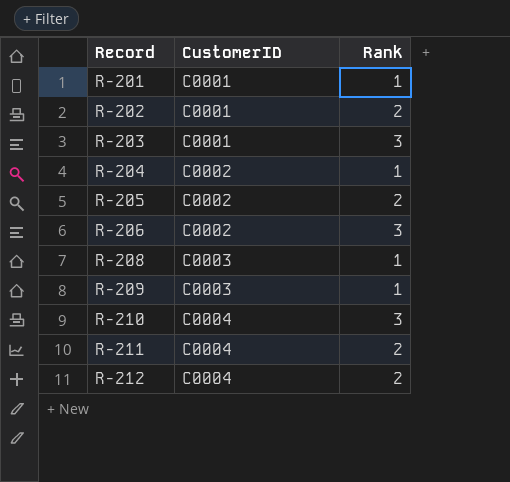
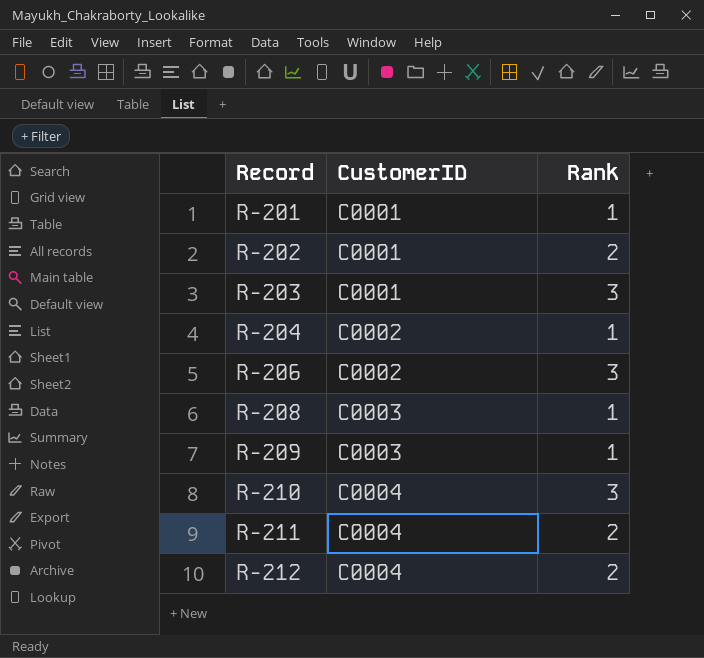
row R-205: C0002 | 2 -> none

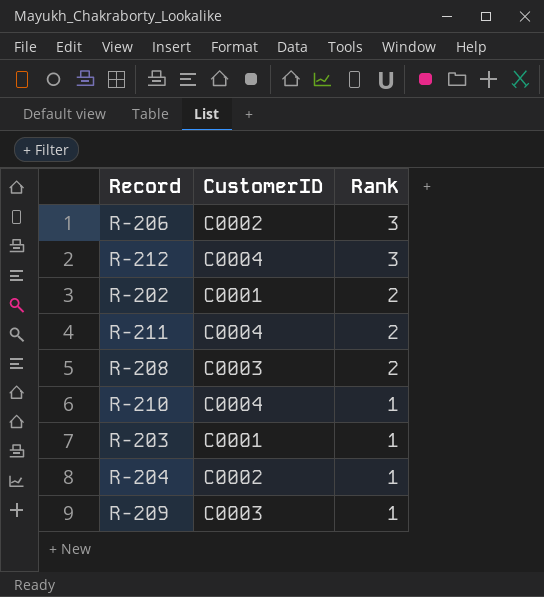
row order: Record ascending -> Rank descending
row R-201: C0001 | 1 -> none
R-212 | Rank: 2 -> 3
R-208 | Rank: 1 -> 2
R-210 | Rank: 3 -> 1
R-203 | Rank: 3 -> 1

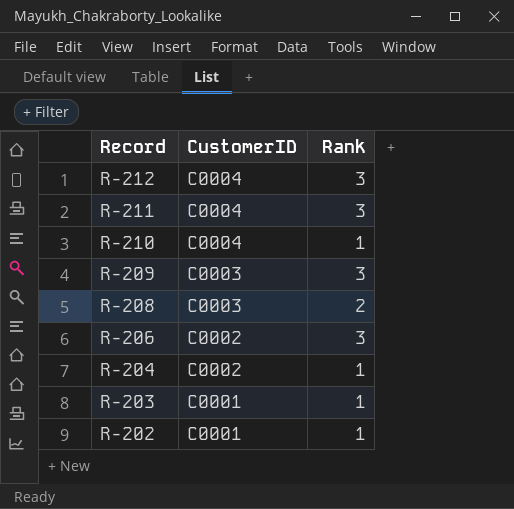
row order: Rank descending -> Record descending
R-211 | Rank: 2 -> 3
R-209 | Rank: 1 -> 3
R-202 | Rank: 2 -> 1

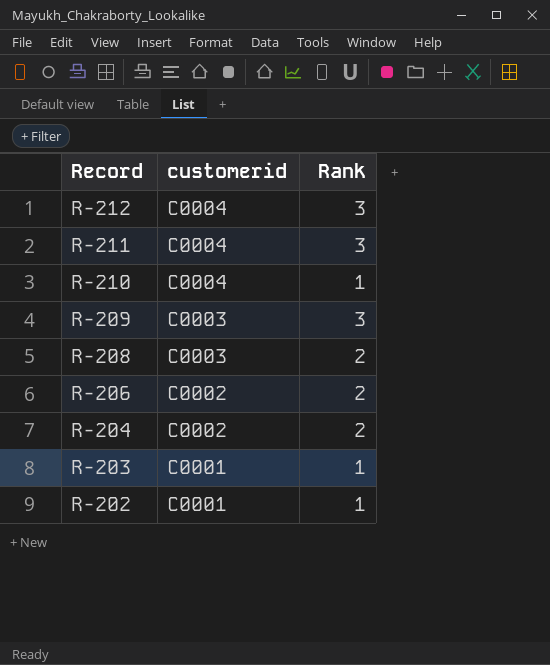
column name: CustomerID -> customerid
R-206 | Rank: 3 -> 2
R-204 | Rank: 1 -> 2

